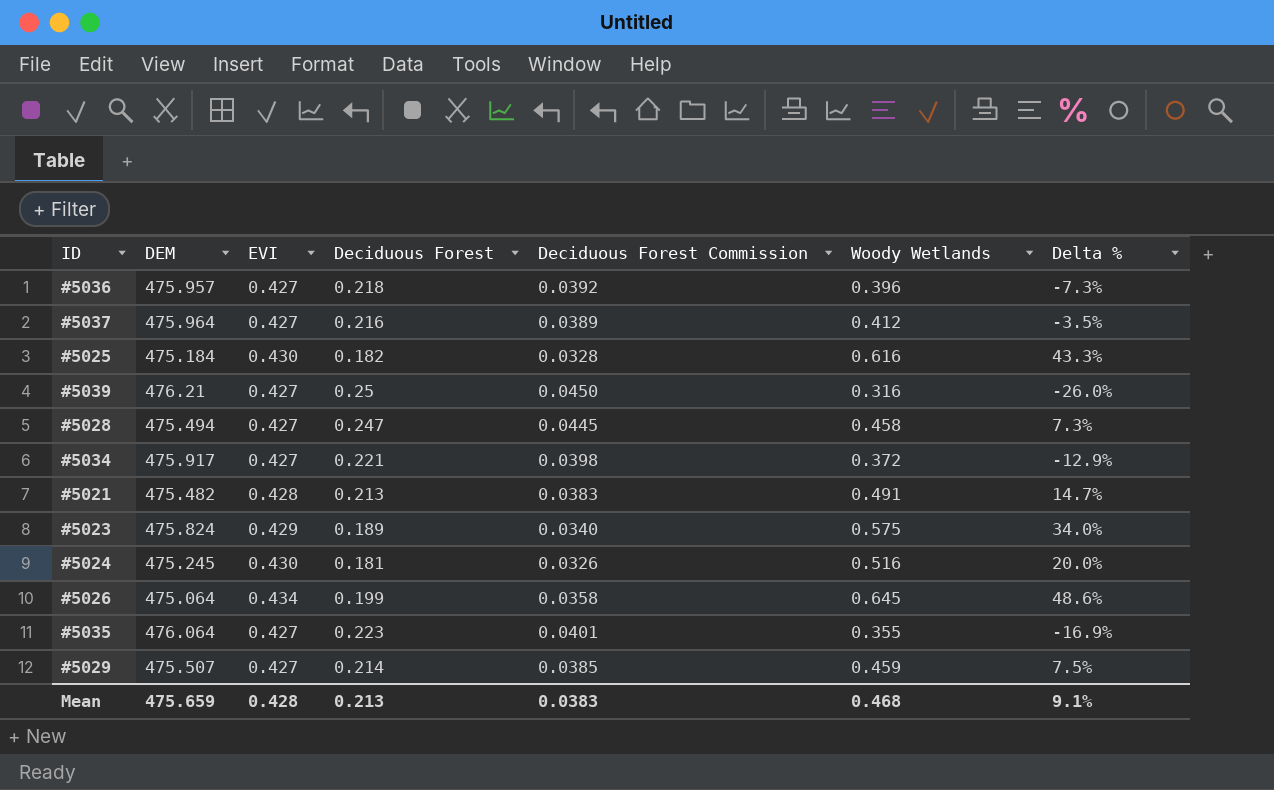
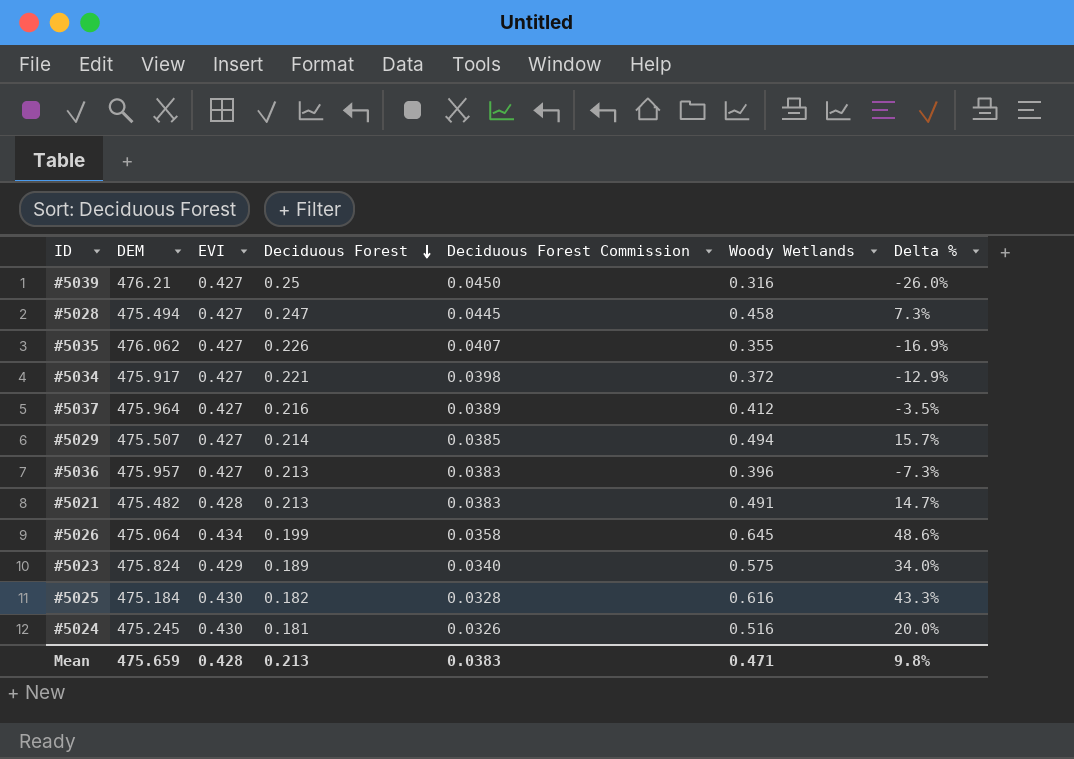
row order: none -> Deciduous Forest descending
#5035 | DEM: 476.064 -> 476.062
#5035 | Deciduous Forest: 0.223 -> 0.226
#5035 | Deciduous Forest Commission: 0.0401 -> 0.0407
#5029 | Woody Wetlands: 0.459 -> 0.494
#5029 | Delta %: 7.5% -> 15.7%
#5036 | Deciduous Forest: 0.218 -> 0.213
#5036 | Deciduous Forest Commission: 0.0392 -> 0.0383
Mean | Woody Wetlands: 0.468 -> 0.471
Mean | Delta %: 9.1% -> 9.8%

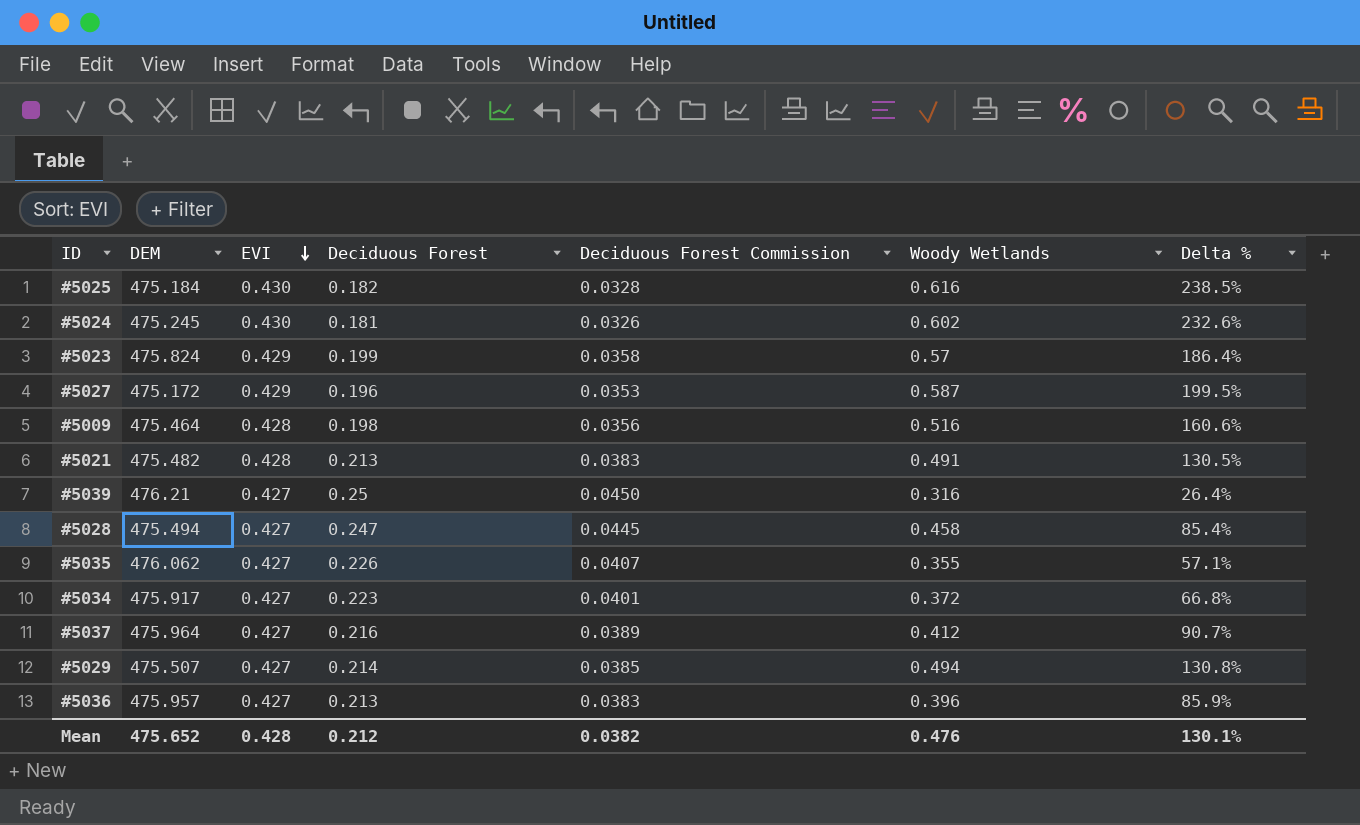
row order: Deciduous Forest descending -> EVI descending
column Delta % | formula: ([Woody Wetlands] - [EVI]) / [EVI] -> ([Woody Wetlands] - [Deciduous Forest]) / [Deciduous Forest]
row #5026: 475.064 | 0.434 | 0.199 | 0.0358 | 0.645 | 48.6% -> none
#5024 | Woody Wetlands: 0.516 -> 0.602
#5023 | Deciduous Forest: 0.189 -> 0.199
#5023 | Deciduous Forest Commission: 0.0340 -> 0.0358
#5023 | Woody Wetlands: 0.575 -> 0.57
row #5027: none -> 475.172 | 0.429 | 0.196 | 0.0353 | 0.587 | 199.5%
row #5009: none -> 475.464 | 0.428 | 0.198 | 0.0356 | 0.516 | 160.6%
#5034 | Deciduous Forest: 0.221 -> 0.223
#5034 | Deciduous Forest Commission: 0.0398 -> 0.0401
Mean | DEM: 475.659 -> 475.652
Mean | Deciduous Forest: 0.213 -> 0.212
Mean | Deciduous Forest Commission: 0.0383 -> 0.0382
Mean | Woody Wetlands: 0.471 -> 0.476
Mean | Delta %: 9.8% -> 130.1%

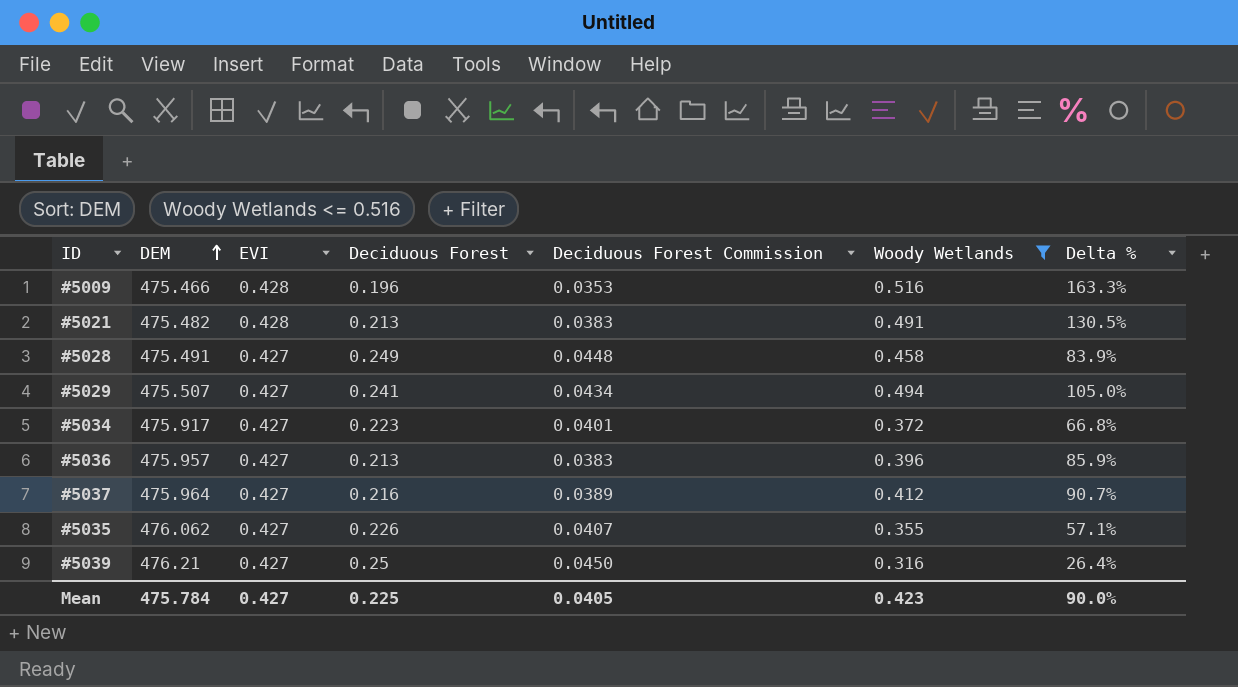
filter: none -> Woody Wetlands <= 0.516
row order: EVI descending -> DEM ascending
#5009 | DEM: 475.464 -> 475.466
#5009 | Deciduous Forest: 0.198 -> 0.196
#5009 | Deciduous Forest Commission: 0.0356 -> 0.0353
#5009 | Delta %: 160.6% -> 163.3%
#5028 | DEM: 475.494 -> 475.491
#5028 | Deciduous Forest: 0.247 -> 0.249
#5028 | Deciduous Forest Commission: 0.0445 -> 0.0448
#5028 | Delta %: 85.4% -> 83.9%
#5029 | Deciduous Forest: 0.214 -> 0.241
#5029 | Deciduous Forest Commission: 0.0385 -> 0.0434
#5029 | Delta %: 130.8% -> 105.0%
Mean | DEM: 475.652 -> 475.784
Mean | EVI: 0.428 -> 0.427
Mean | Deciduous Forest: 0.212 -> 0.225
Mean | Deciduous Forest Commission: 0.0382 -> 0.0405
Mean | Woody Wetlands: 0.476 -> 0.423
Mean | Delta %: 130.1% -> 90.0%

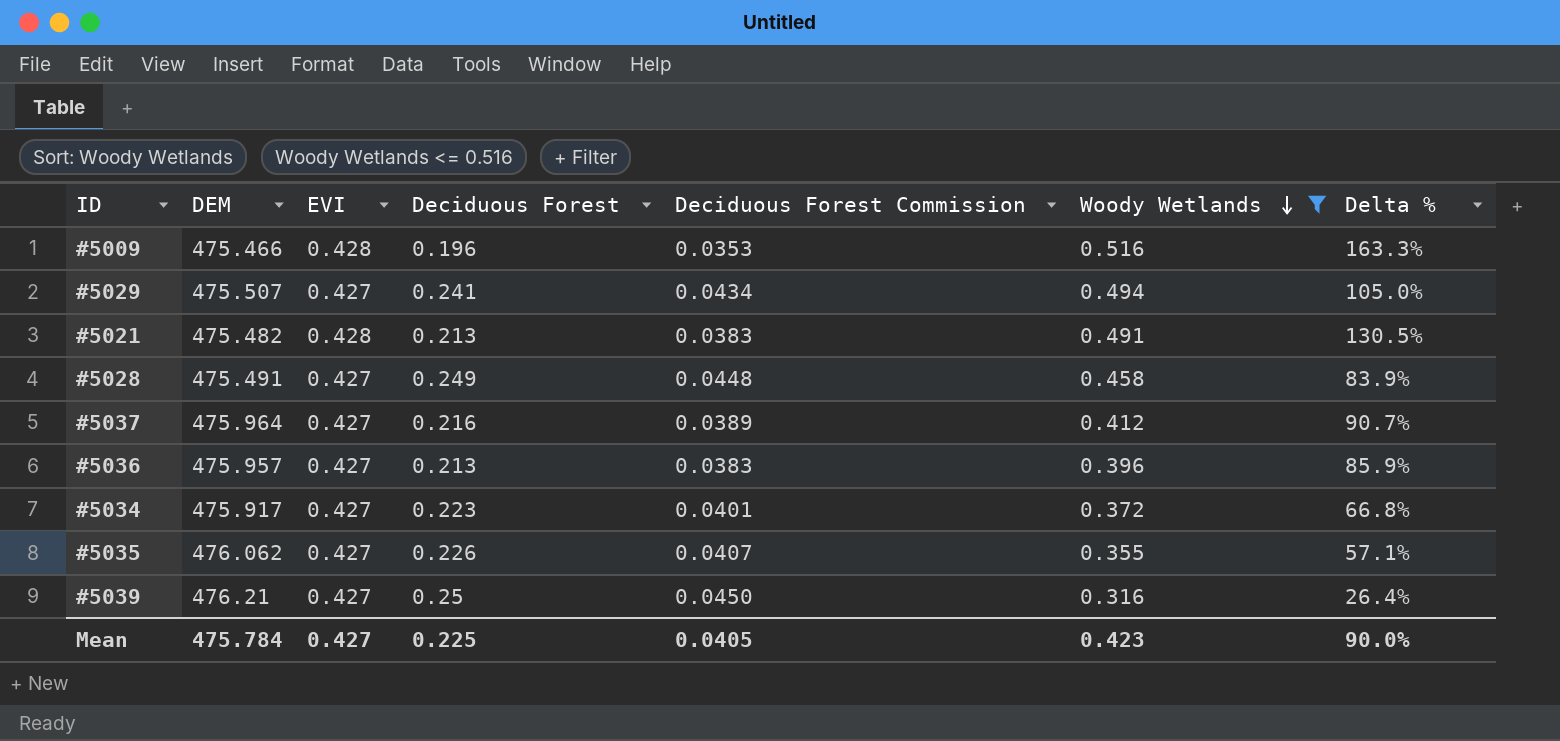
row order: DEM ascending -> Woody Wetlands descending

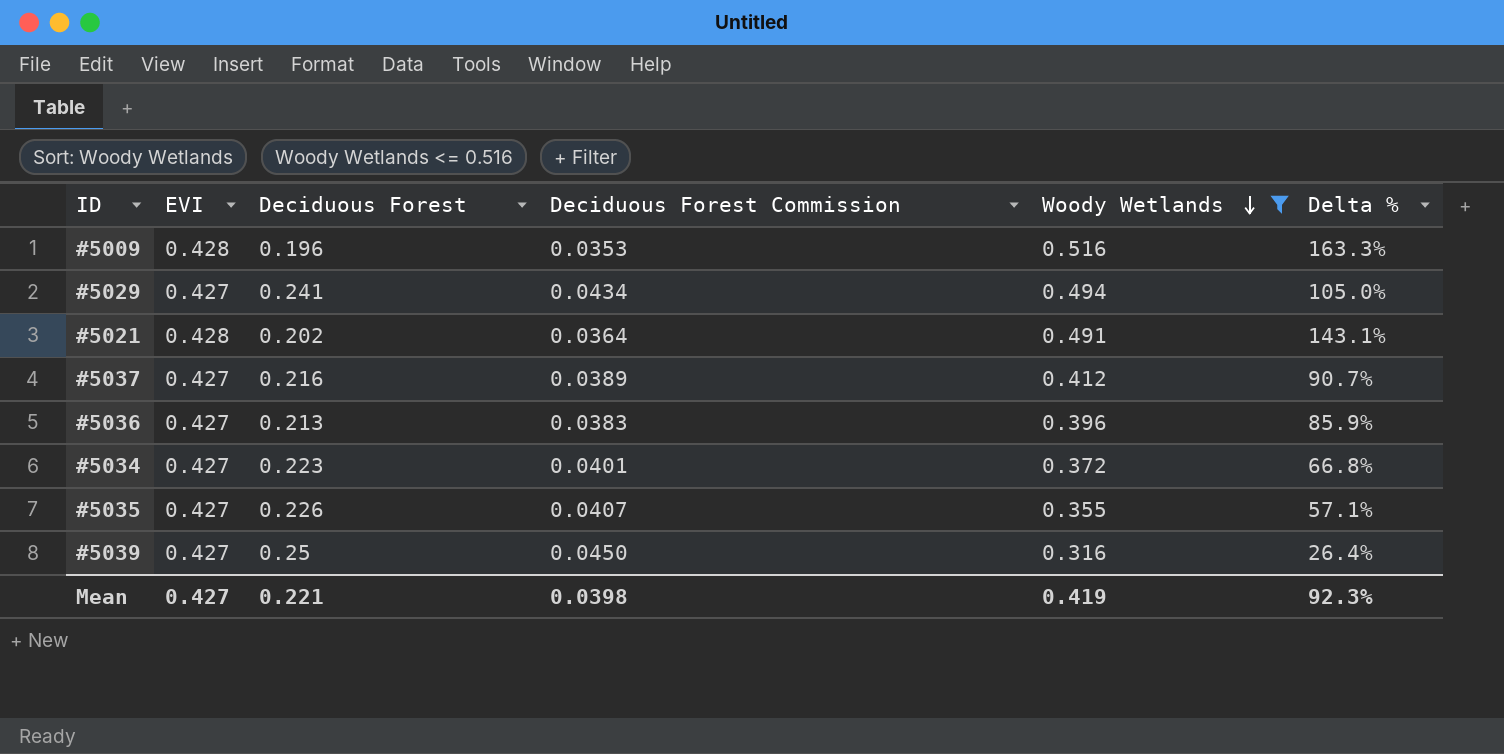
column DEM | position: 2 -> none
row #5028: 475.491 | 0.427 | 0.249 | 0.0448 | 0.458 | 83.9% -> none
#5021 | Deciduous Forest: 0.213 -> 0.202
#5021 | Deciduous Forest Commission: 0.0383 -> 0.0364
#5021 | Delta %: 130.5% -> 143.1%
Mean | Deciduous Forest: 0.225 -> 0.221
Mean | Deciduous Forest Commission: 0.0405 -> 0.0398
Mean | Woody Wetlands: 0.423 -> 0.419
Mean | Delta %: 90.0% -> 92.3%

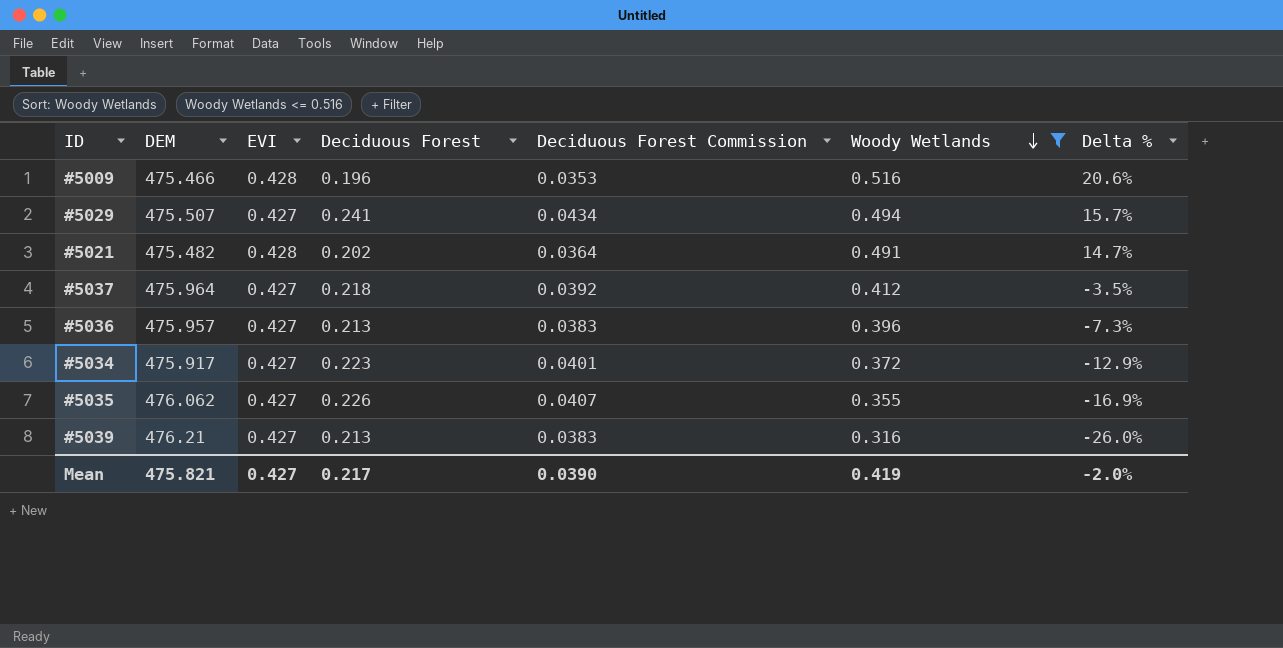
column DEM | position: none -> 2
column Delta % | formula: ([Woody Wetlands] - [Deciduous Forest]) / [Deciduous Forest] -> ([Woody Wetlands] - [EVI]) / [EVI]
#5037 | Deciduous Forest: 0.216 -> 0.218
#5037 | Deciduous Forest Commission: 0.0389 -> 0.0392
#5039 | Deciduous Forest: 0.25 -> 0.213
#5039 | Deciduous Forest Commission: 0.0450 -> 0.0383
Mean | Deciduous Forest: 0.221 -> 0.217
Mean | Deciduous Forest Commission: 0.0398 -> 0.0390
Mean | Delta %: 92.3% -> -2.0%

